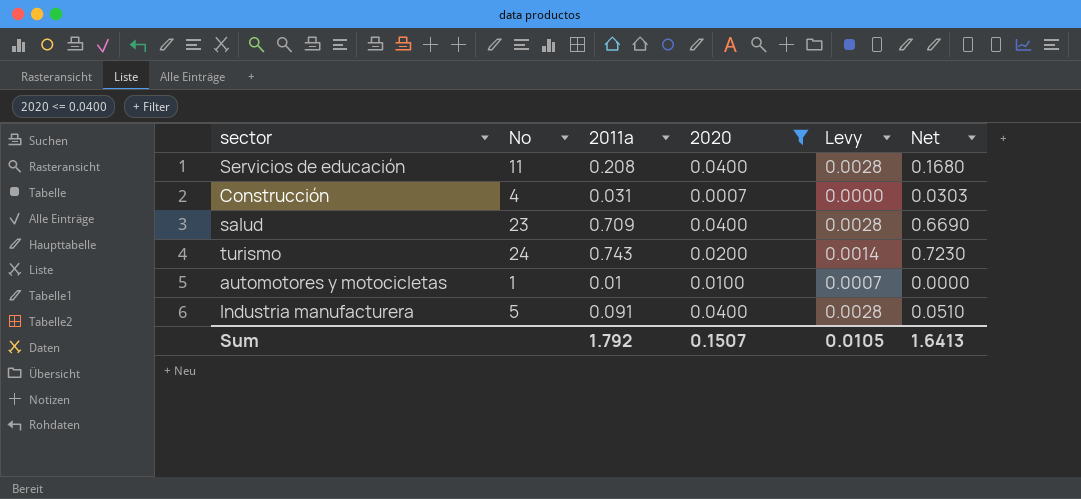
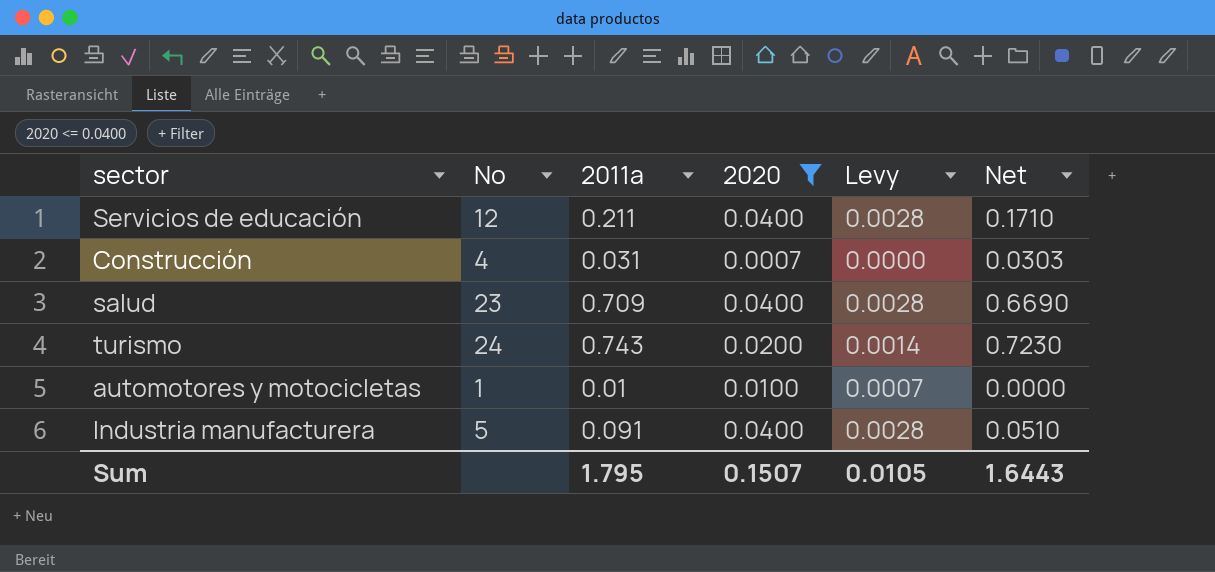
Servicios de educación | No: 11 -> 12
Servicios de educación | 2011a: 0.208 -> 0.211
Servicios de educación | Net: 0.1680 -> 0.1710
Sum | 2011a: 1.792 -> 1.795
Sum | Net: 1.6413 -> 1.6443

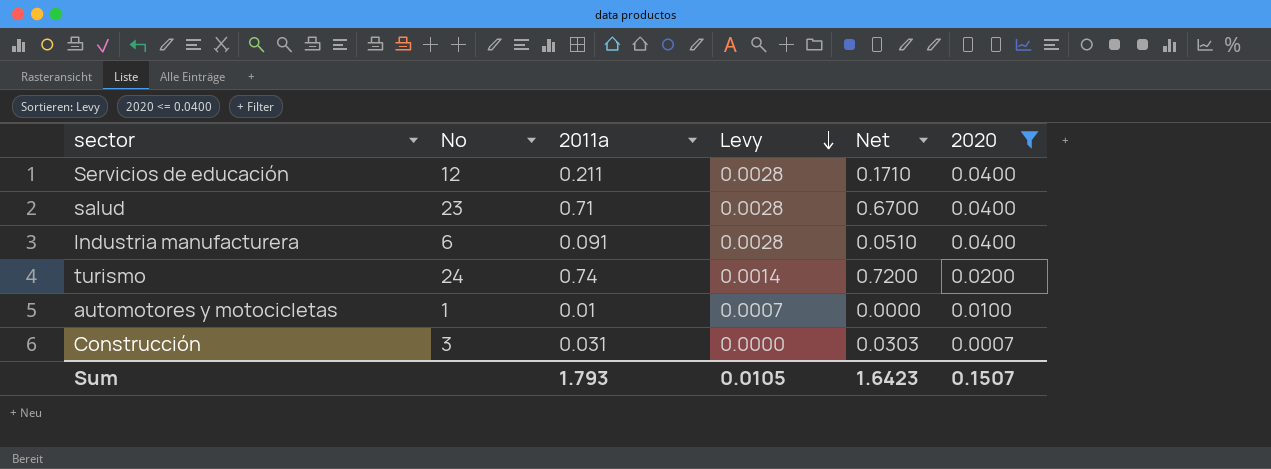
row order: none -> Levy descending
column 2020 | position: 4 -> 6
salud | 2011a: 0.709 -> 0.71
salud | Net: 0.6690 -> 0.6700
Industria manufacturera | No: 5 -> 6
turismo | 2011a: 0.743 -> 0.74
turismo | Net: 0.7230 -> 0.7200
Construcción | No: 4 -> 3
Sum | 2011a: 1.795 -> 1.793
Sum | Net: 1.6443 -> 1.6423

